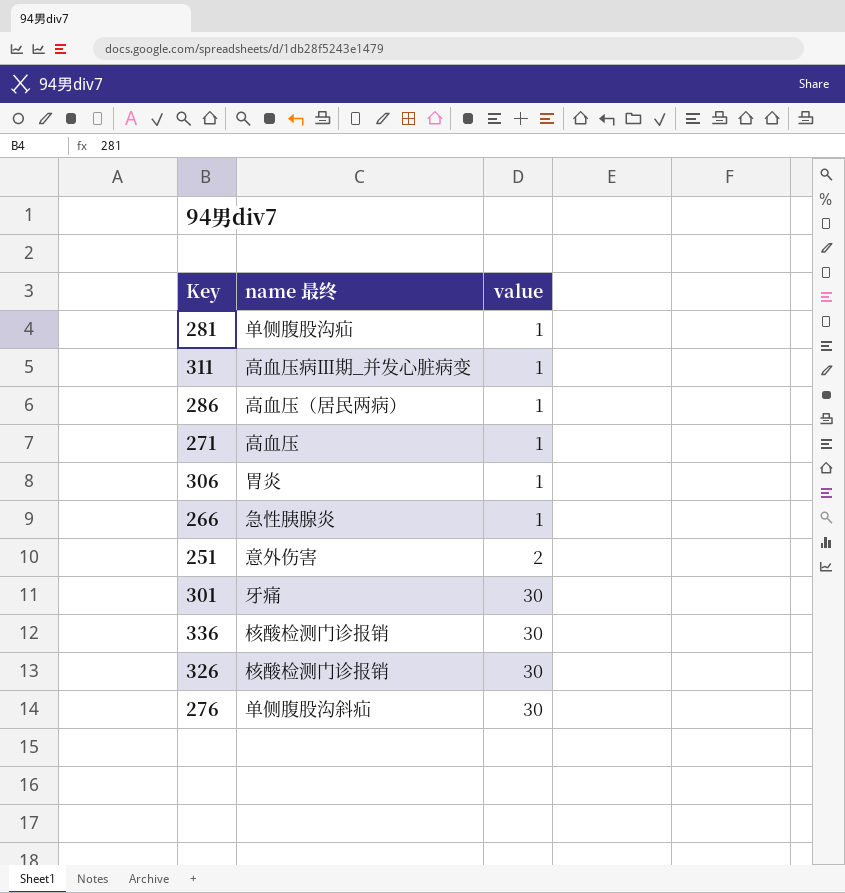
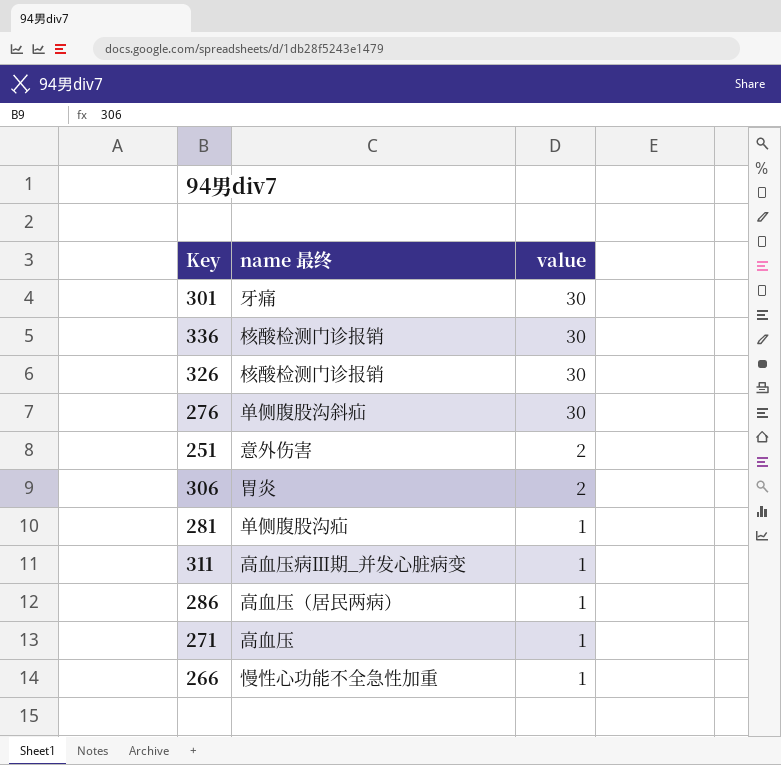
row order: value ascending -> value descending
306 | value: 1 -> 2
266 | name 最终: 急性胰腺炎 -> 慢性心功能不全急性加重

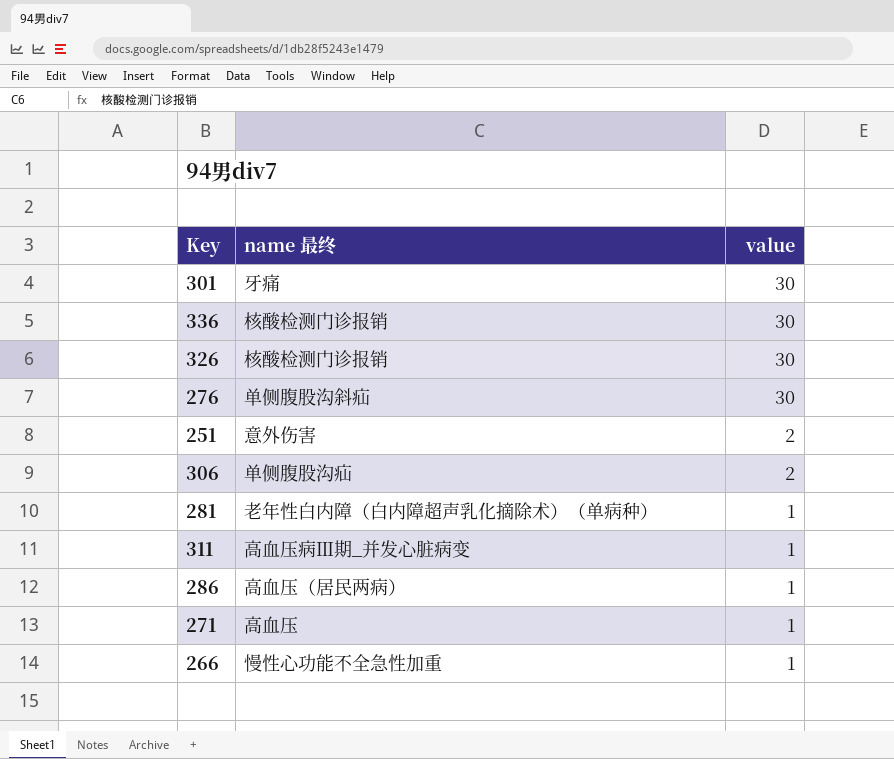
306 | name 最终: 胃炎 -> 单侧腹股沟疝
281 | name 最终: 单侧腹股沟疝 -> 老年性白内障（白内障超声乳化摘除术）（单病种）

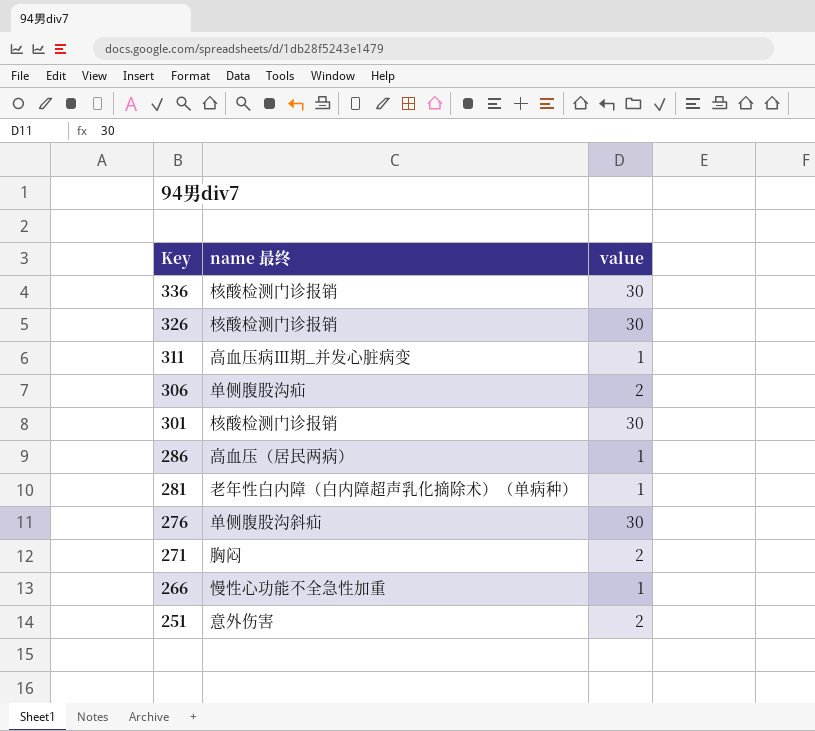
row order: value descending -> Key descending
301 | name 最终: 牙痛 -> 核酸检测门诊报销
271 | name 最终: 高血压 -> 胸闷
271 | value: 1 -> 2

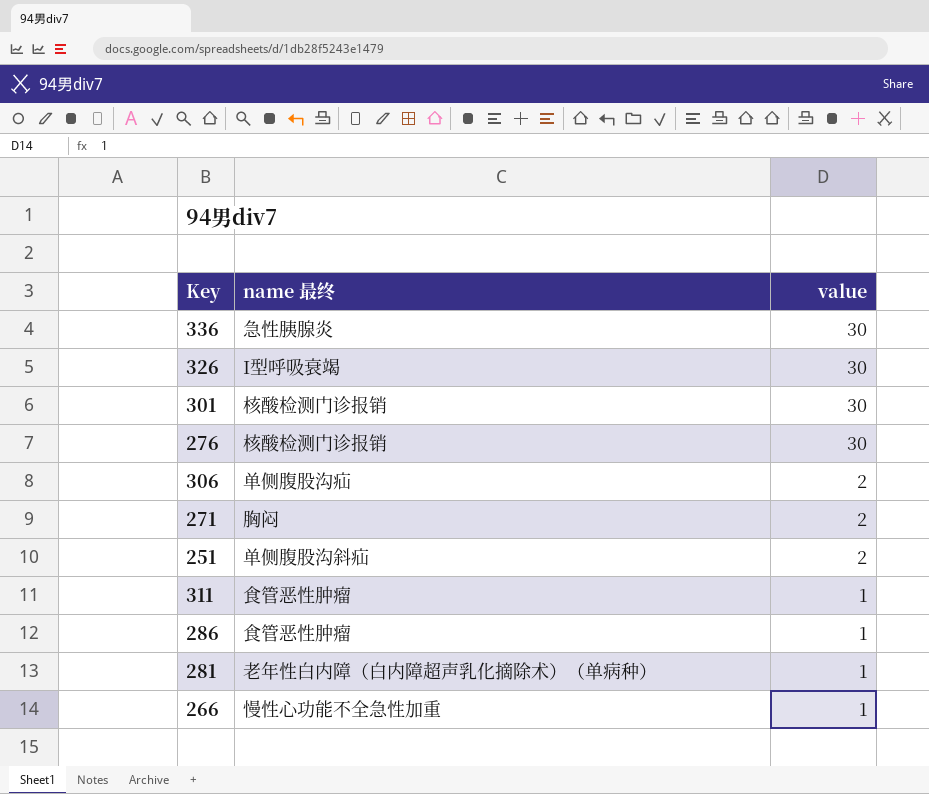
row order: Key descending -> value descending
336 | name 最终: 核酸检测门诊报销 -> 急性胰腺炎
326 | name 最终: 核酸检测门诊报销 -> I型呼吸衰竭
276 | name 最终: 单侧腹股沟斜疝 -> 核酸检测门诊报销
251 | name 最终: 意外伤害 -> 单侧腹股沟斜疝
311 | name 最终: 高血压病Ⅲ期_并发心脏病变 -> 食管恶性肿瘤
286 | name 最终: 高血压（居民两病） -> 食管恶性肿瘤

